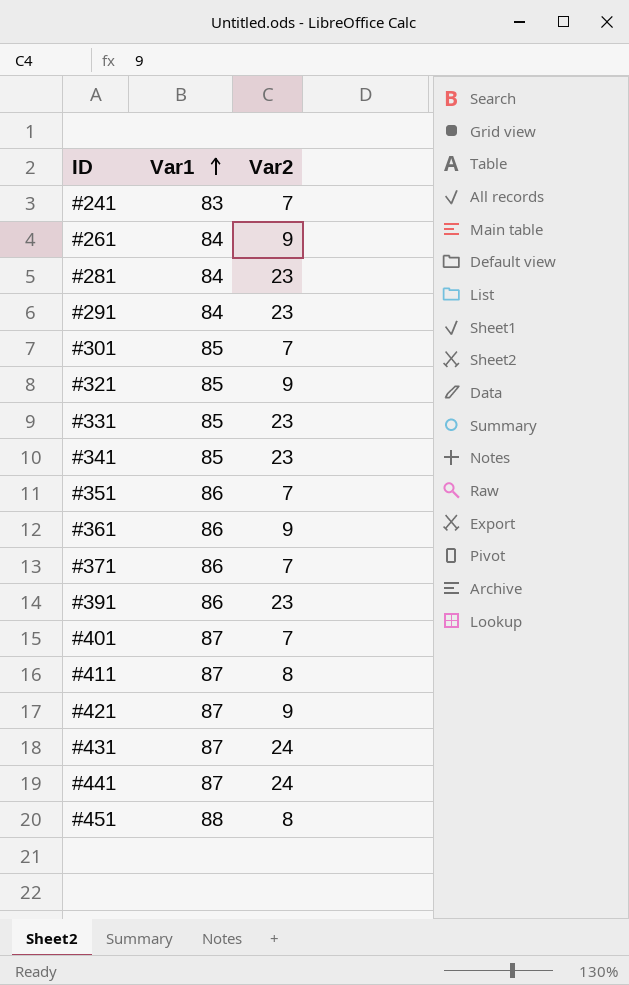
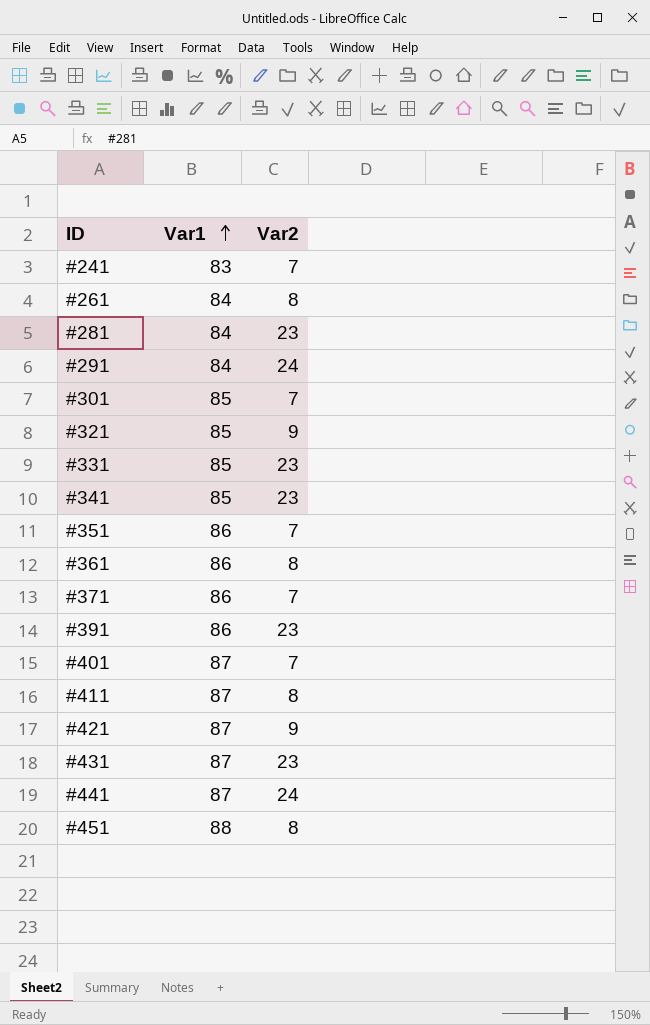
#261 | Var2: 9 -> 8
#291 | Var2: 23 -> 24
#361 | Var2: 9 -> 8
#431 | Var2: 24 -> 23

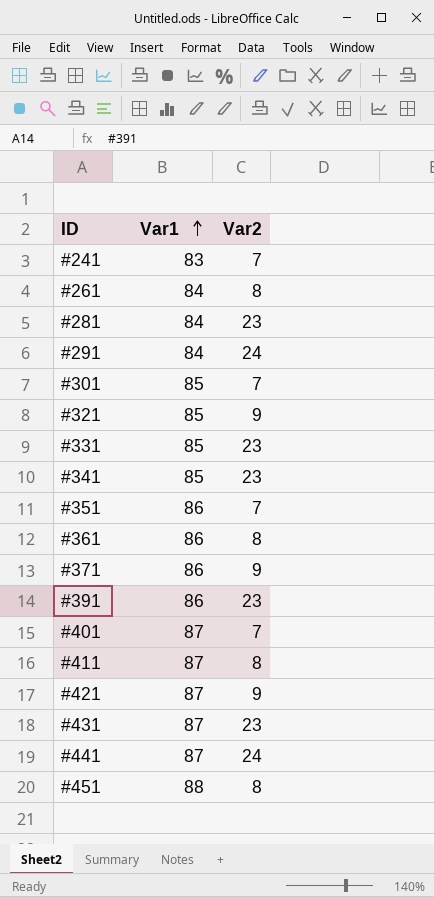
#371 | Var2: 7 -> 9

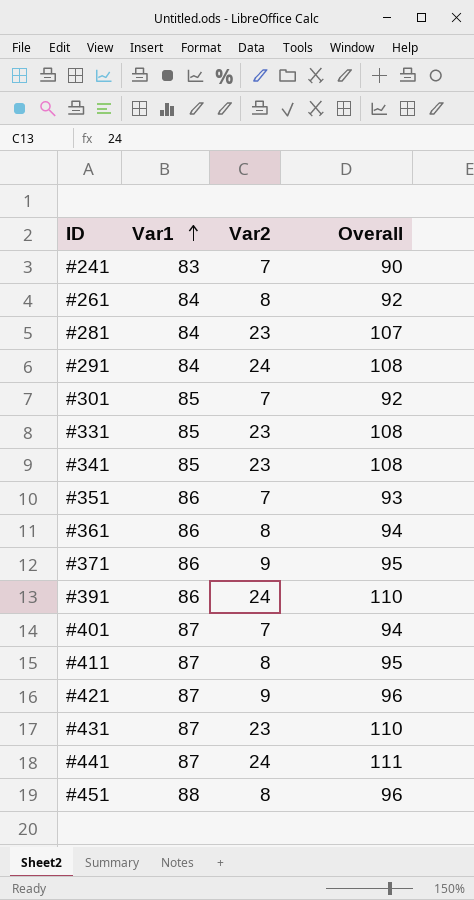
column Overall | formula: none -> [Var1] + [Var2]
row #321: 85 | 9 -> none
#391 | Var2: 23 -> 24

